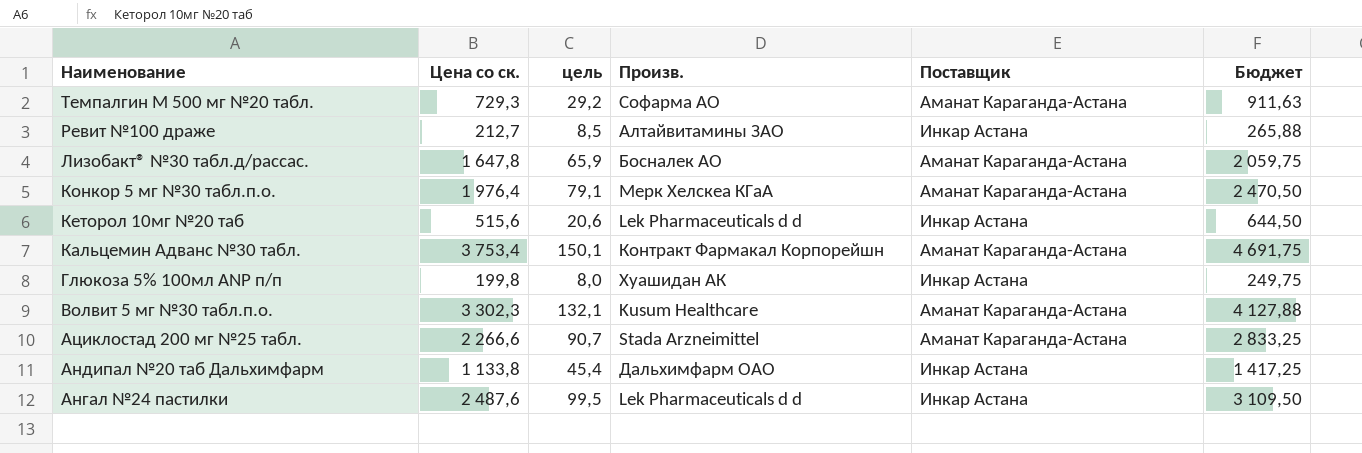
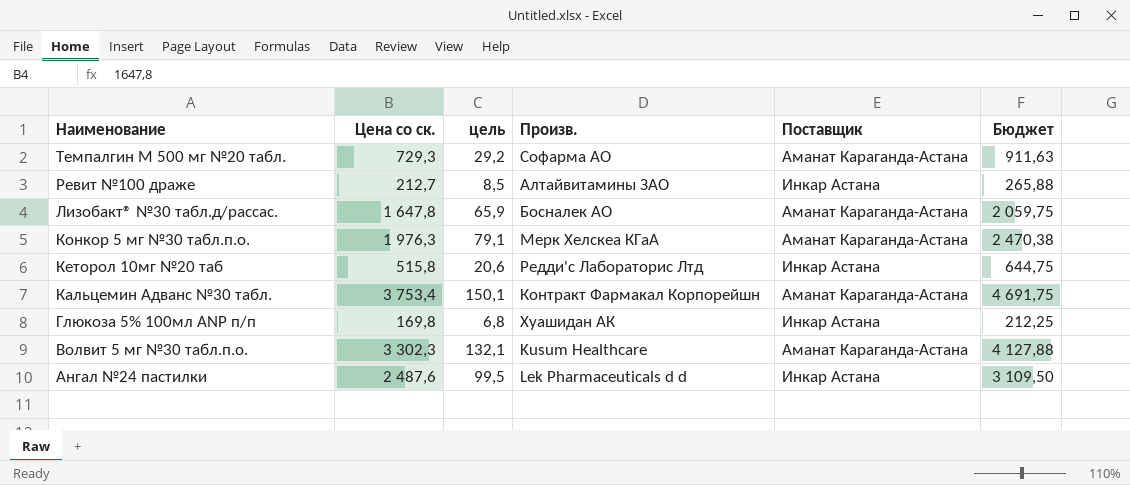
row Ациклостад 200 мг №25 табл.: 2 266,6 | 90,7 | Stada Arzneimittel | Аманат Караганда-Астана | 2 833,25 -> none
row Андипал №20 таб Дальхимфарм: 1 133,8 | 45,4 | Дальхимфарм ОАО | Инкар Астана | 1 417,25 -> none
Конкор 5 мг №30 табл.п.о. | Цена со ск.: 1 976,4 -> 1 976,3
Конкор 5 мг №30 табл.п.о. | Бюджет: 2 470,50 -> 2 470,38
Кеторол 10мг №20 таб | Цена со ск.: 515,6 -> 515,8
Кеторол 10мг №20 таб | Произв.: Lek Pharmaceuticals d d -> Редди'с Лабораторис Лтд
Кеторол 10мг №20 таб | Бюджет: 644,50 -> 644,75
Глюкоза 5% 100мл ANP п/п | Цена со ск.: 199,8 -> 169,8
Глюкоза 5% 100мл ANP п/п | цель: 8,0 -> 6,8
Глюкоза 5% 100мл ANP п/п | Бюджет: 249,75 -> 212,25

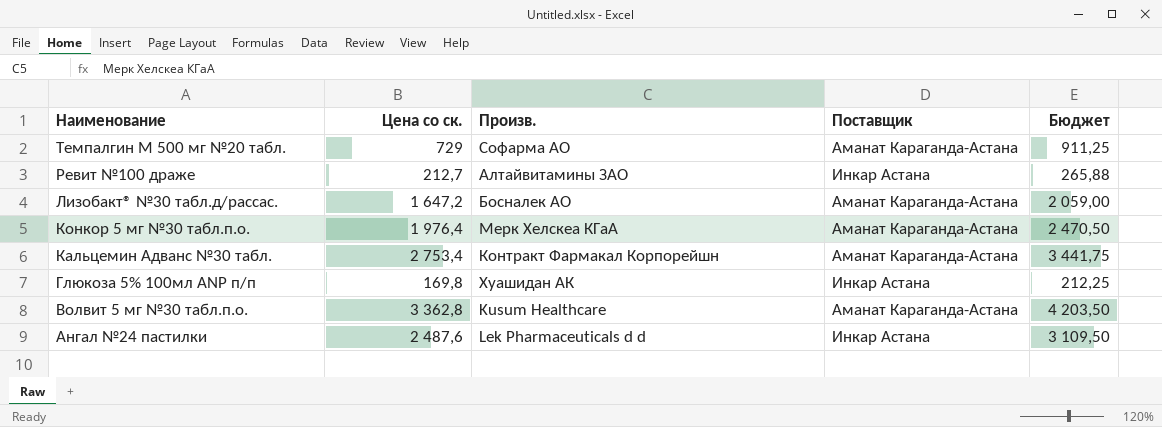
column цель | formula: [Цена со ск.] * 0,04 -> none
row Кеторол 10мг №20 таб: 515,8 | 20,6 | Редди'с Лабораторис Лтд | Инкар Астана | 644,75 -> none
Темпалгин М 500 мг №20 табл. | Цена со ск.: 729,3 -> 729
Темпалгин М 500 мг №20 табл. | Бюджет: 911,63 -> 911,25
Лизобакт® №30 табл.д/рассас. | Цена со ск.: 1 647,8 -> 1 647,2
Лизобакт® №30 табл.д/рассас. | Бюджет: 2 059,75 -> 2 059,00
Конкор 5 мг №30 табл.п.о. | Цена со ск.: 1 976,3 -> 1 976,4
Конкор 5 мг №30 табл.п.о. | Бюджет: 2 470,38 -> 2 470,50
Кальцемин Адванс №30 табл. | Цена со ск.: 3 753,4 -> 2 753,4
Кальцемин Адванс №30 табл. | Бюджет: 4 691,75 -> 3 441,75
Волвит 5 мг №30 табл.п.о. | Цена со ск.: 3 302,3 -> 3 362,8
Волвит 5 мг №30 табл.п.о. | Бюджет: 4 127,88 -> 4 203,50

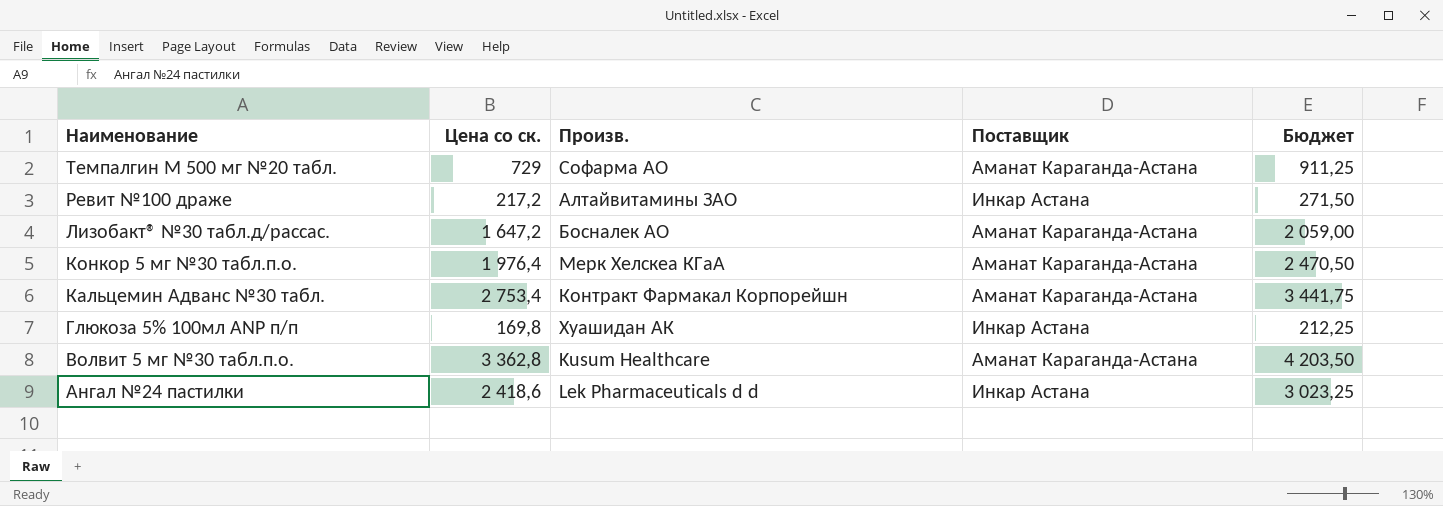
Ревит №100 драже | Цена со ск.: 212,7 -> 217,2
Ревит №100 драже | Бюджет: 265,88 -> 271,50
Ангал №24 пастилки | Цена со ск.: 2 487,6 -> 2 418,6
Ангал №24 пастилки | Бюджет: 3 109,50 -> 3 023,25

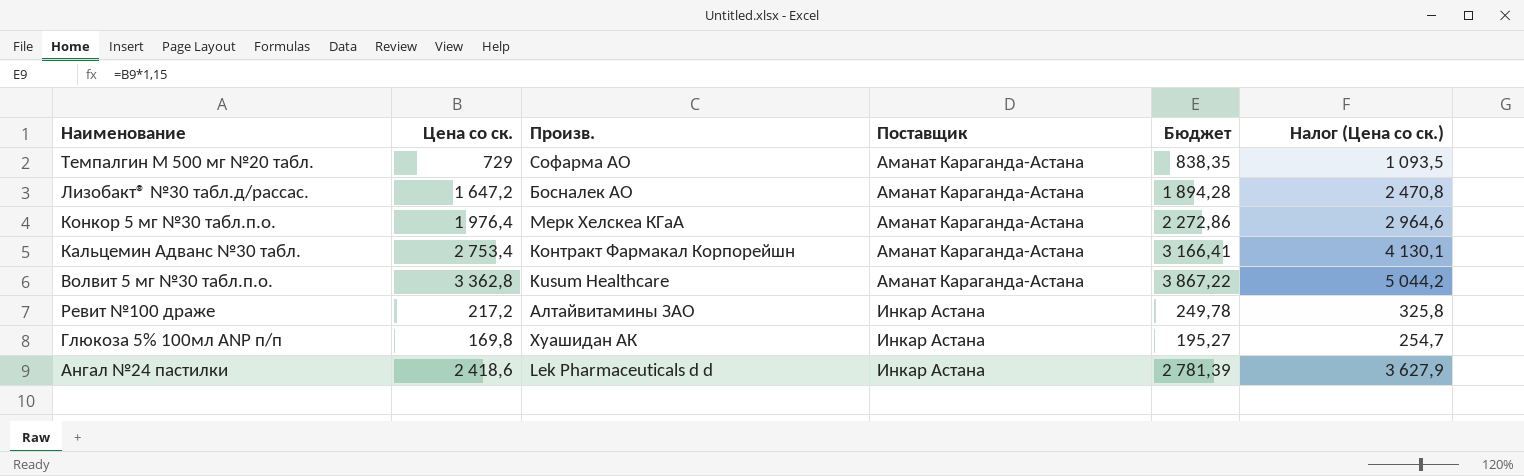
row order: Наименование descending -> Поставщик ascending
column Бюджет | formula: [Цена со ск.] * 1,25 -> [Цена со ск.] * 1,15
column Налог (Цена со ск.) | formula: none -> [Цена со ск.] * 1,5

